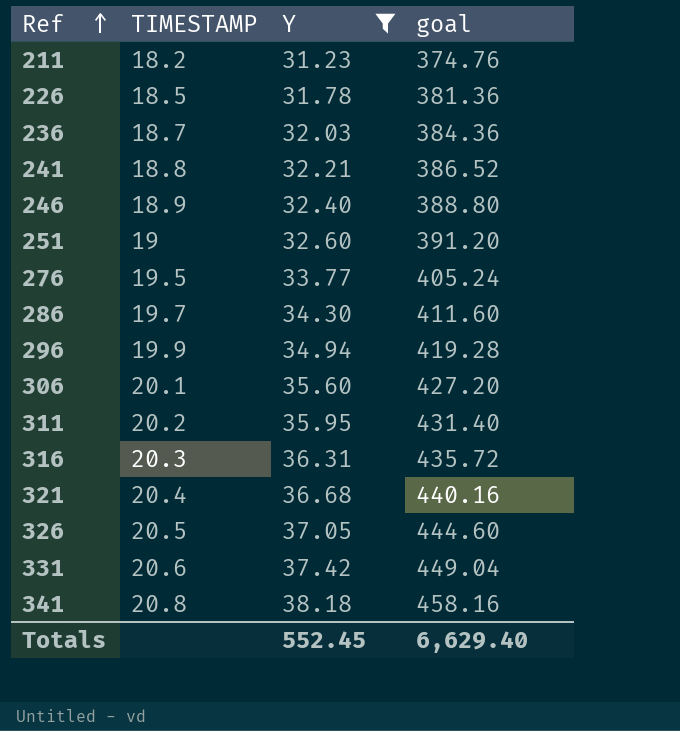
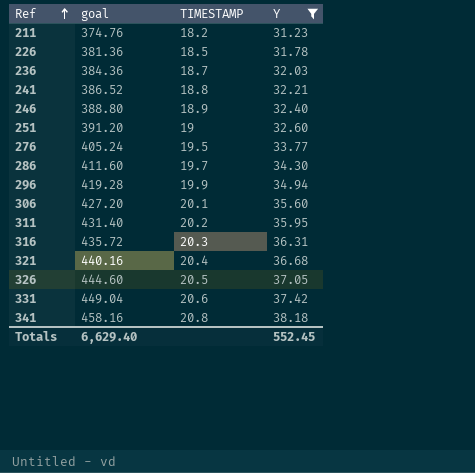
column goal | position: 4 -> 2

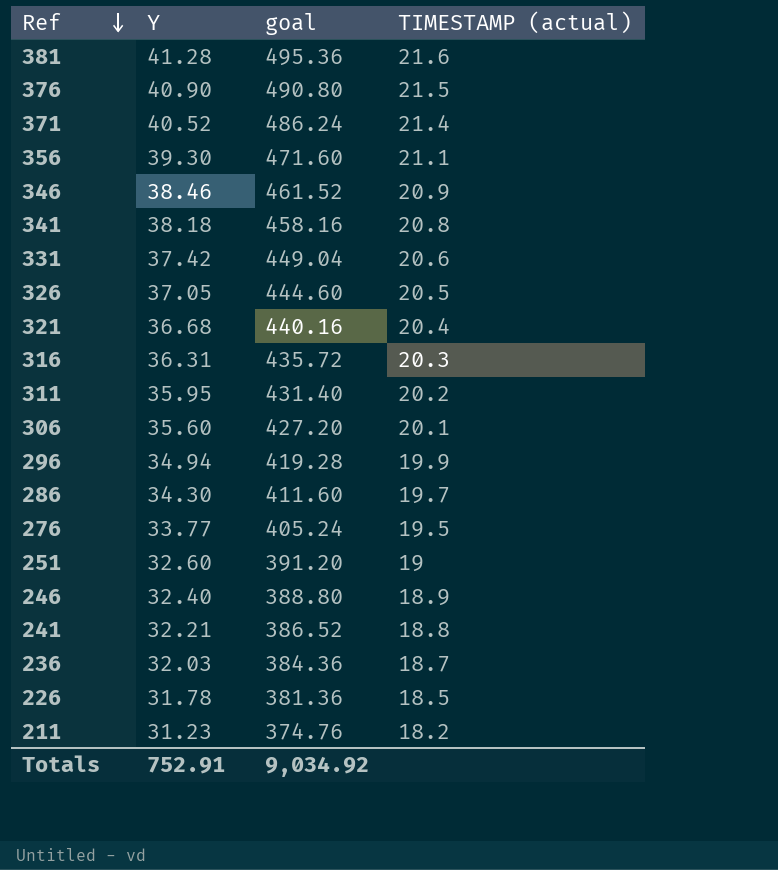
filter: Y <= 38.18 -> none
row order: Ref ascending -> Ref descending
column Y | position: 4 -> 2
column name: TIMESTAMP -> TIMESTAMP (actual)
Totals | Y: 552.45 -> 752.91
Totals | goal: 6,629.40 -> 9,034.92

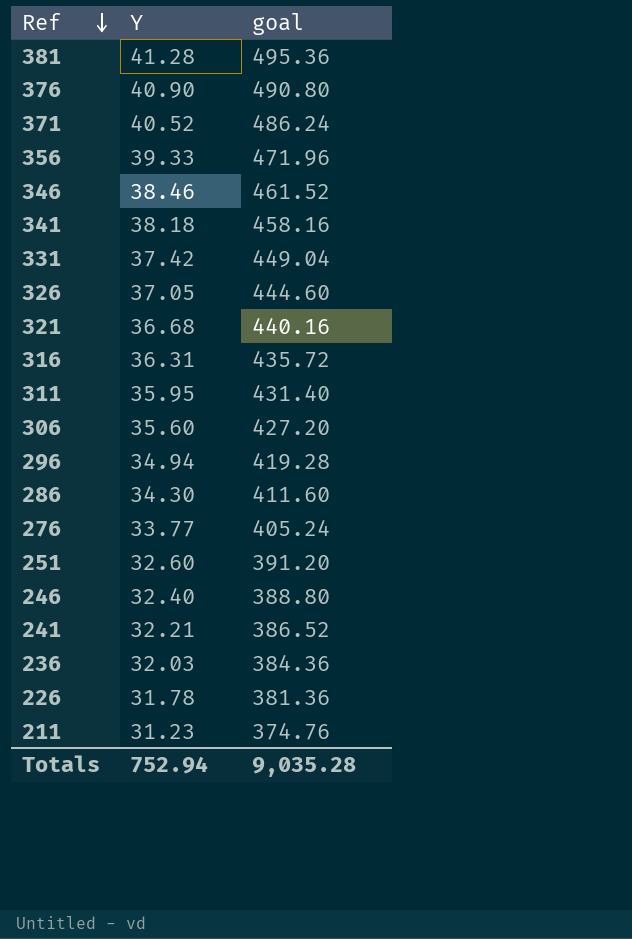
column TIMESTAMP (actual) | position: 4 -> none
356 | Y: 39.30 -> 39.33
356 | goal: 471.60 -> 471.96
Totals | Y: 752.91 -> 752.94
Totals | goal: 9,034.92 -> 9,035.28

